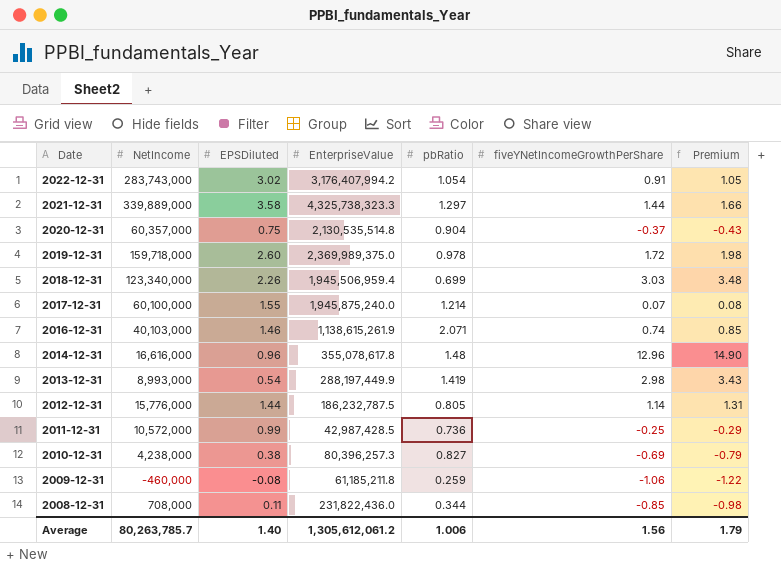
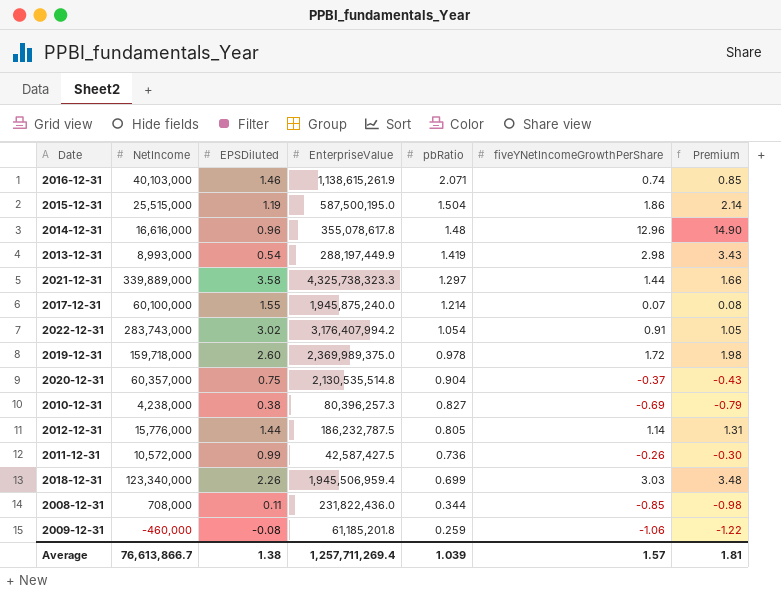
row order: Date descending -> pbRatio descending
row 2015-12-31: none -> 25,515,000 | 1.19 | 587,500,195.0 | 1.504 | 1.86 | 2.14
2011-12-31 | EnterpriseValue: 42,987,428.5 -> 42,587,427.5
2011-12-31 | fiveYNetIncomeGrowthPerShare: -0.25 -> -0.26
2011-12-31 | Premium: -0.29 -> -0.30
2009-12-31 | EnterpriseValue: 61,185,211.8 -> 61,185,201.8
Average | NetIncome: 80,263,785.7 -> 76,613,866.7
Average | EPSDiluted: 1.40 -> 1.38
Average | EnterpriseValue: 1,305,612,061.2 -> 1,257,711,269.4
Average | pbRatio: 1.006 -> 1.039
Average | fiveYNetIncomeGrowthPerShare: 1.56 -> 1.57
Average | Premium: 1.79 -> 1.81

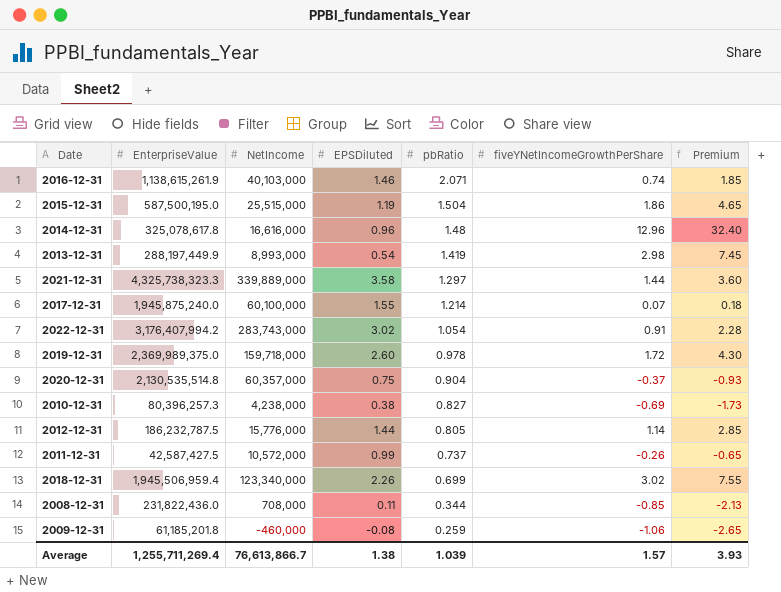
column EnterpriseValue | position: 4 -> 2
column Premium | formula: [fiveYNetIncomeGrowthPerShare] * 1.15 -> [fiveYNetIncomeGrowthPerShare] * 2.5
2014-12-31 | EnterpriseValue: 355,078,617.8 -> 325,078,617.8
2011-12-31 | pbRatio: 0.736 -> 0.737
2018-12-31 | fiveYNetIncomeGrowthPerShare: 3.03 -> 3.02
Average | EnterpriseValue: 1,257,711,269.4 -> 1,255,711,269.4
Average | Premium: 1.81 -> 3.93

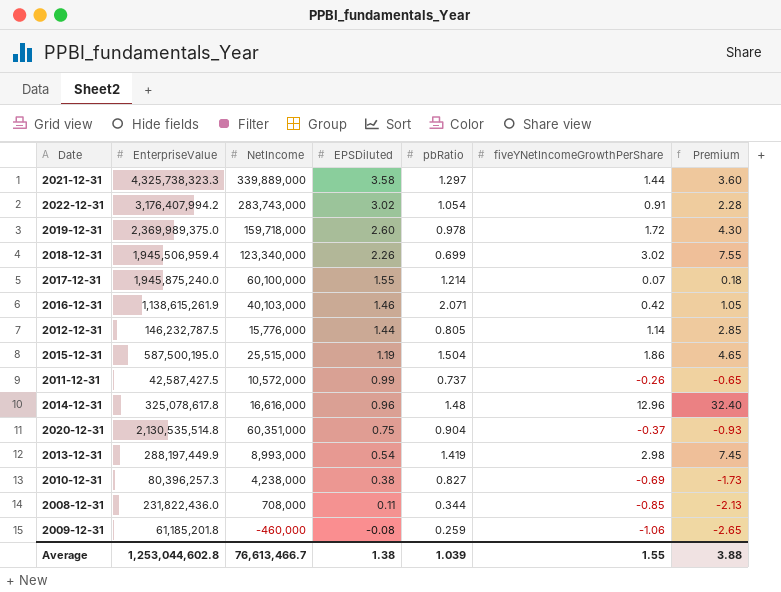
row order: pbRatio descending -> EPSDiluted descending
2016-12-31 | fiveYNetIncomeGrowthPerShare: 0.74 -> 0.42
2016-12-31 | Premium: 1.85 -> 1.05
2012-12-31 | EnterpriseValue: 186,232,787.5 -> 146,232,787.5
2020-12-31 | NetIncome: 60,357,000 -> 60,351,000
Average | EnterpriseValue: 1,255,711,269.4 -> 1,253,044,602.8
Average | NetIncome: 76,613,866.7 -> 76,613,466.7
Average | fiveYNetIncomeGrowthPerShare: 1.57 -> 1.55
Average | Premium: 3.93 -> 3.88

